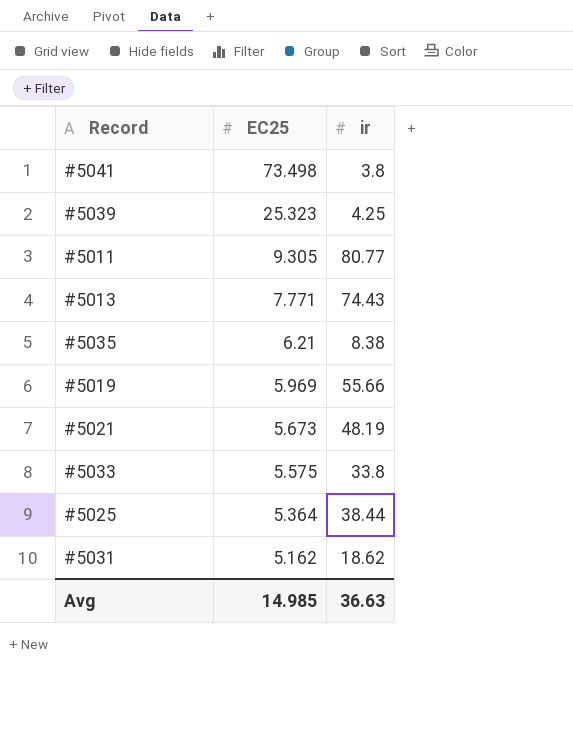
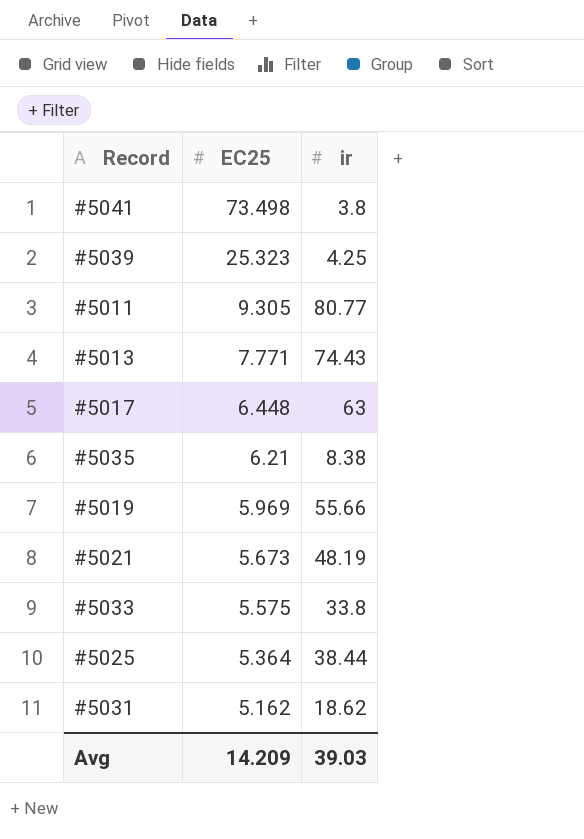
row #5017: none -> 6.448 | 63
Avg | EC25: 14.985 -> 14.209
Avg | ir: 36.63 -> 39.03

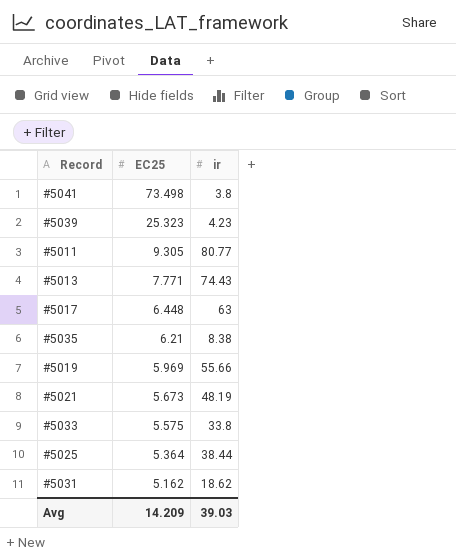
#5039 | ir: 4.25 -> 4.23

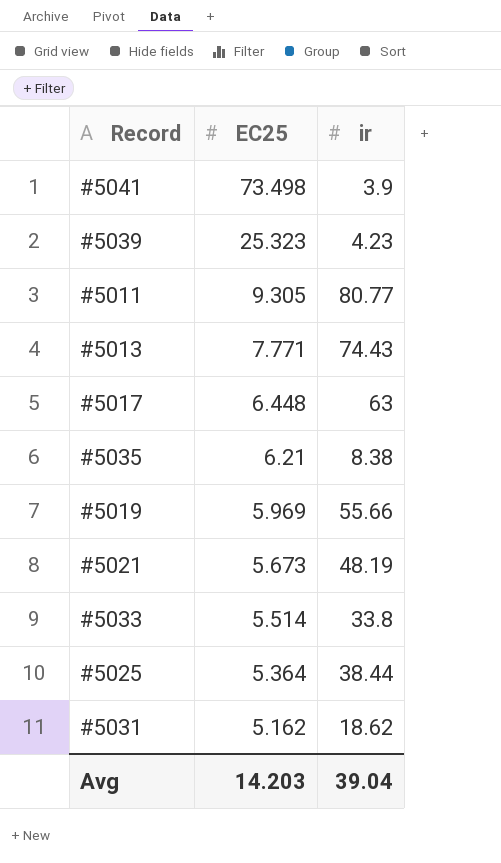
#5041 | ir: 3.8 -> 3.9
#5033 | EC25: 5.575 -> 5.514
Avg | EC25: 14.209 -> 14.203
Avg | ir: 39.03 -> 39.04

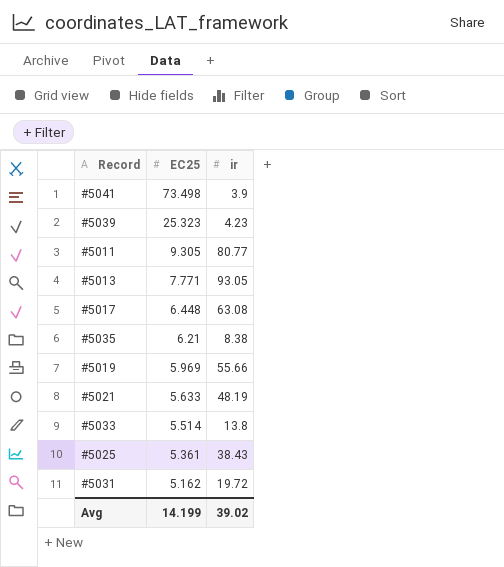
#5013 | ir: 74.43 -> 93.05
#5017 | ir: 63 -> 63.08
#5021 | EC25: 5.673 -> 5.633
#5033 | ir: 33.8 -> 13.8
#5025 | EC25: 5.364 -> 5.361
#5025 | ir: 38.44 -> 38.43
#5031 | ir: 18.62 -> 19.72
Avg | EC25: 14.203 -> 14.199
Avg | ir: 39.04 -> 39.02

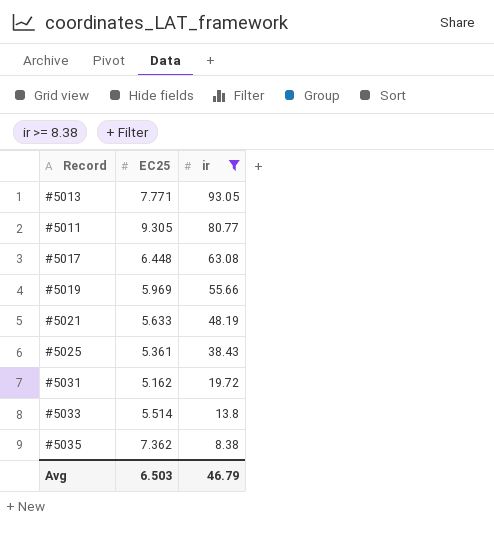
filter: none -> ir >= 8.38
row order: EC25 descending -> ir descending
#5035 | EC25: 6.21 -> 7.362
Avg | EC25: 14.199 -> 6.503
Avg | ir: 39.02 -> 46.79

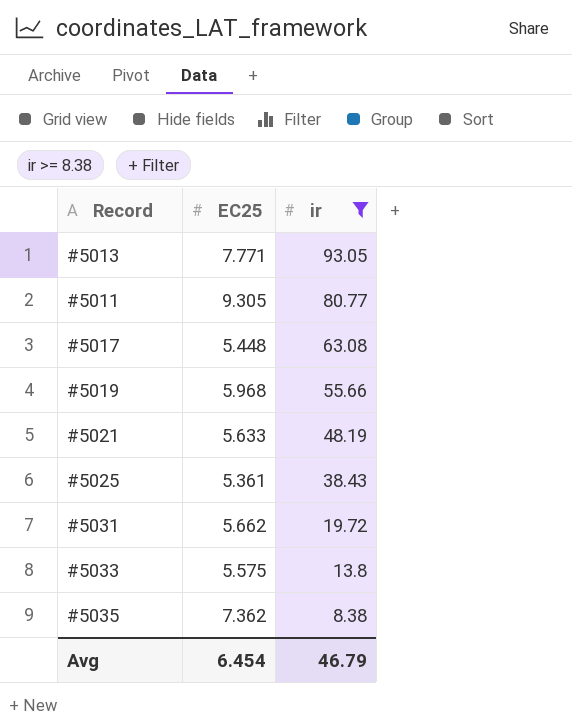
#5017 | EC25: 6.448 -> 5.448
#5019 | EC25: 5.969 -> 5.968
#5031 | EC25: 5.162 -> 5.662
#5033 | EC25: 5.514 -> 5.575
Avg | EC25: 6.503 -> 6.454

